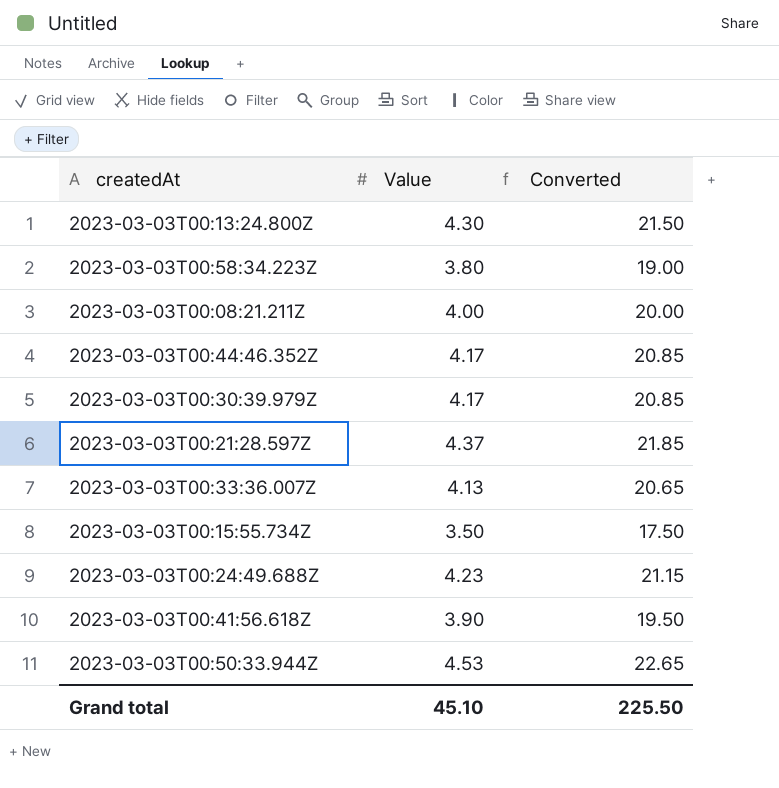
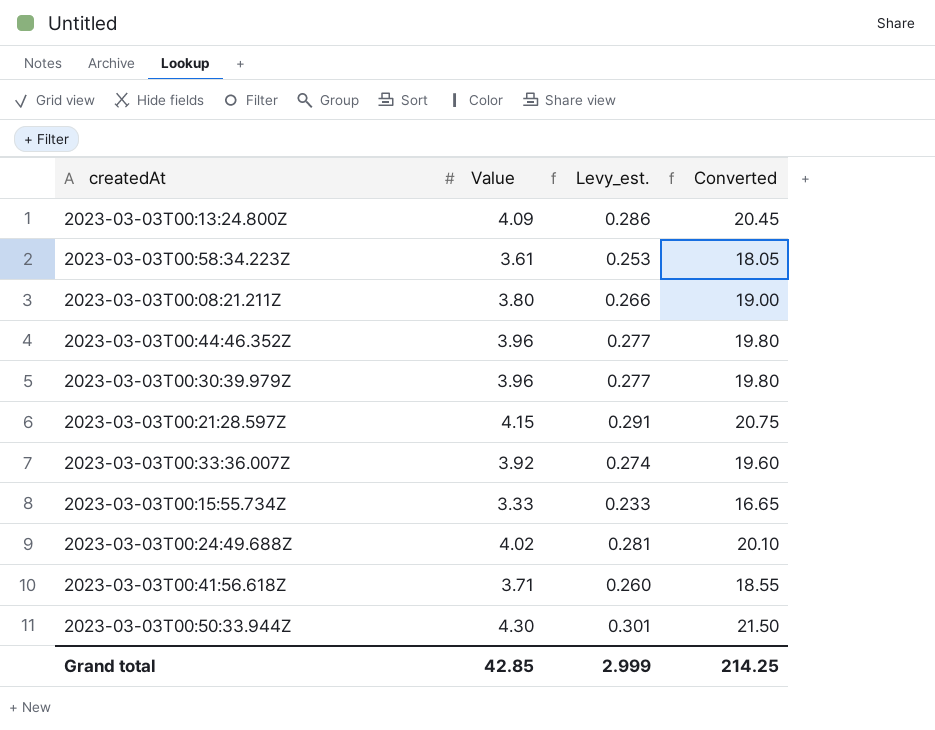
column Levy_est. | formula: none -> [Value] * 0.07
2023-03-03T00:13:24.800Z | Value: 4.30 -> 4.09
2023-03-03T00:13:24.800Z | Converted: 21.50 -> 20.45
2023-03-03T00:58:34.223Z | Value: 3.80 -> 3.61
2023-03-03T00:58:34.223Z | Converted: 19.00 -> 18.05
2023-03-03T00:08:21.211Z | Value: 4.00 -> 3.80
2023-03-03T00:08:21.211Z | Converted: 20.00 -> 19.00
2023-03-03T00:44:46.352Z | Value: 4.17 -> 3.96
2023-03-03T00:44:46.352Z | Converted: 20.85 -> 19.80
2023-03-03T00:30:39.979Z | Value: 4.17 -> 3.96
2023-03-03T00:30:39.979Z | Converted: 20.85 -> 19.80
2023-03-03T00:21:28.597Z | Value: 4.37 -> 4.15
2023-03-03T00:21:28.597Z | Converted: 21.85 -> 20.75
2023-03-03T00:33:36.007Z | Value: 4.13 -> 3.92
2023-03-03T00:33:36.007Z | Converted: 20.65 -> 19.60
2023-03-03T00:15:55.734Z | Value: 3.50 -> 3.33
2023-03-03T00:15:55.734Z | Converted: 17.50 -> 16.65
2023-03-03T00:24:49.688Z | Value: 4.23 -> 4.02
2023-03-03T00:24:49.688Z | Converted: 21.15 -> 20.10
2023-03-03T00:41:56.618Z | Value: 3.90 -> 3.71
2023-03-03T00:41:56.618Z | Converted: 19.50 -> 18.55
2023-03-03T00:50:33.944Z | Value: 4.53 -> 4.30
2023-03-03T00:50:33.944Z | Converted: 22.65 -> 21.50
Grand total | Value: 45.10 -> 42.85
Grand total | Converted: 225.50 -> 214.25

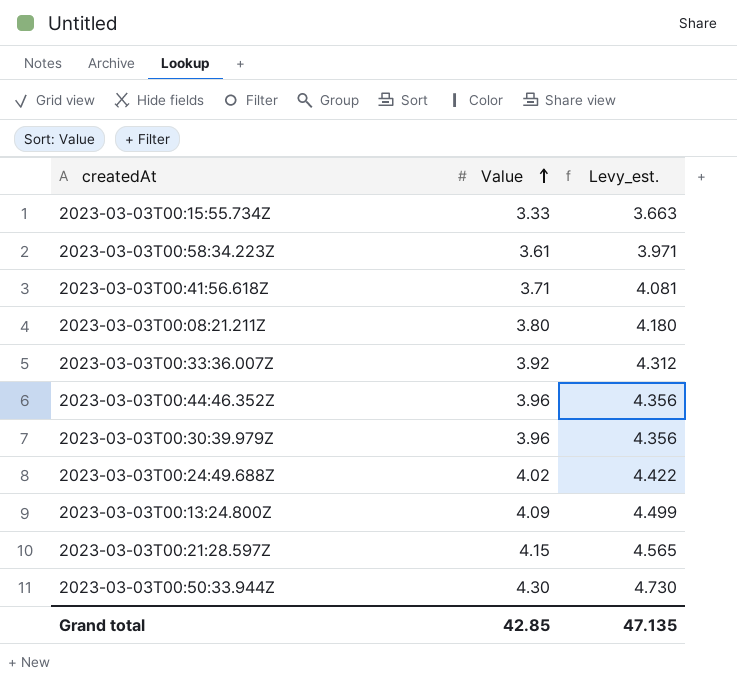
row order: none -> Value ascending
column Converted | formula: [Value] * 5 -> none
column Levy_est. | formula: [Value] * 0.07 -> [Value] * 1.1
Grand total | Levy_est.: 2.999 -> 47.135

